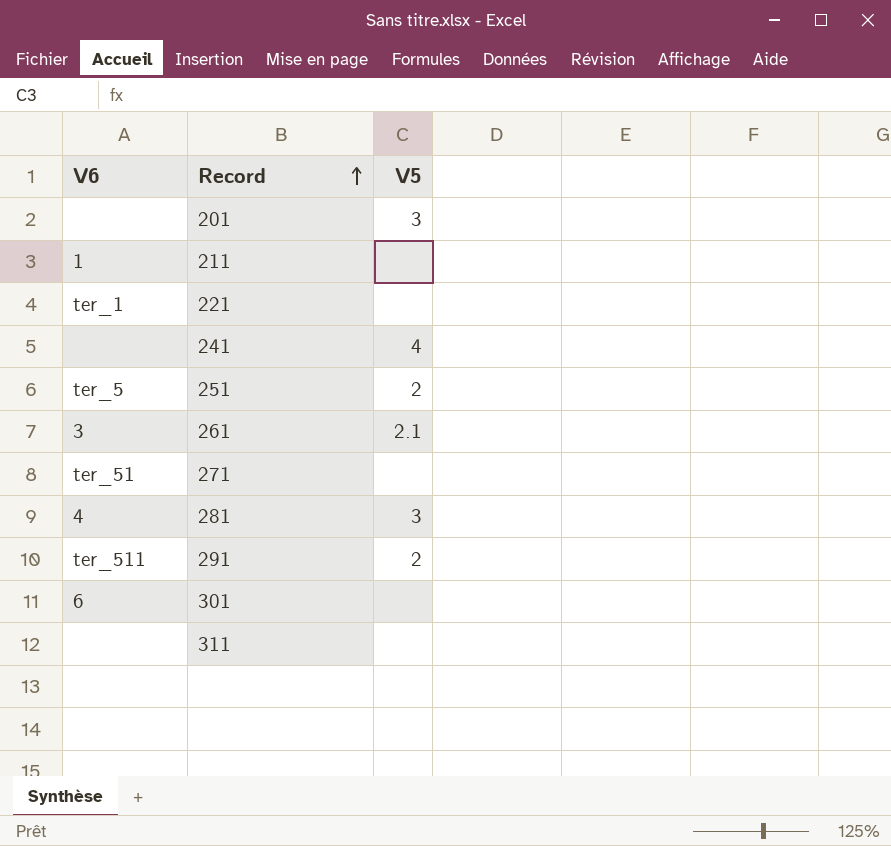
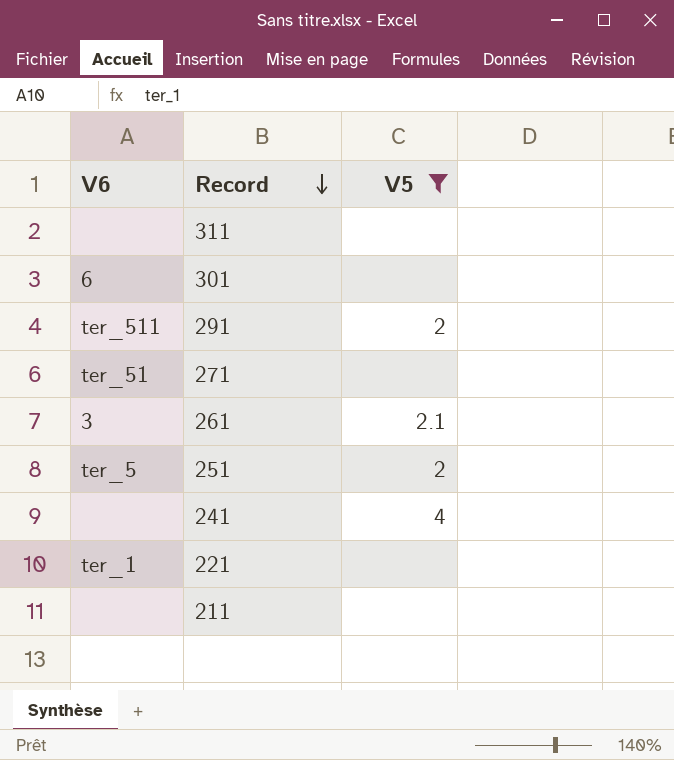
filter: none -> V5 != 3
row order: Record ascending -> Record descending
211 | V6: 1 -> none

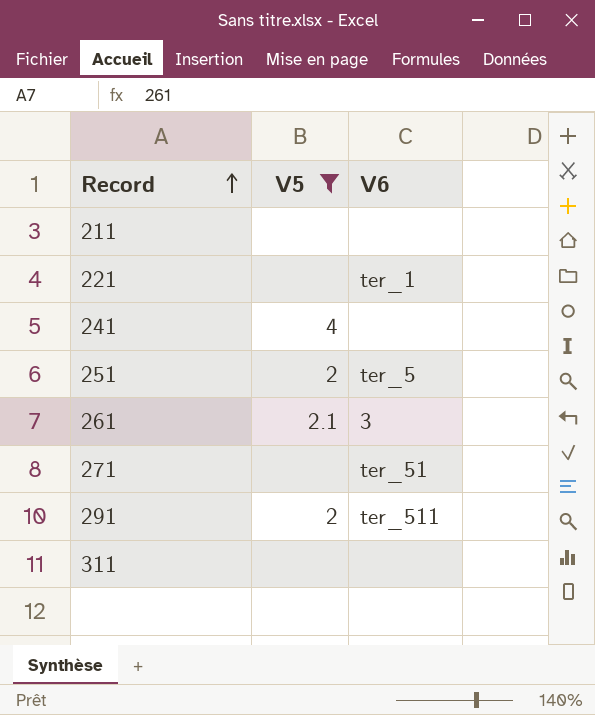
row order: Record descending -> Record ascending
column V6 | position: 1 -> 3
row 301: 6 | none -> none

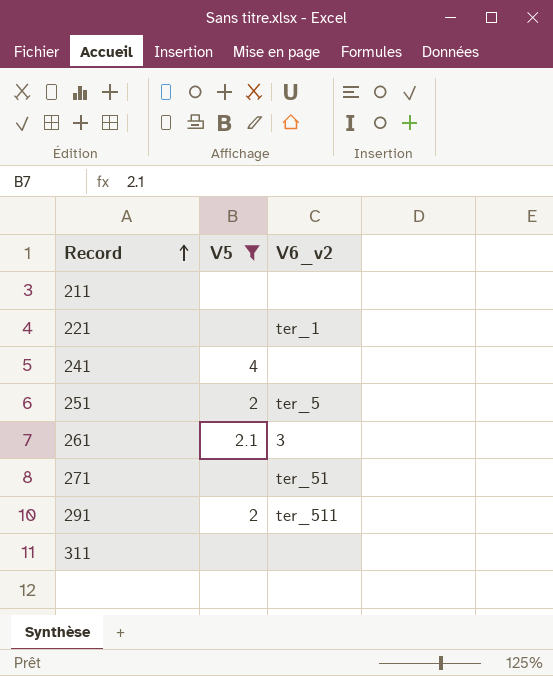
column name: V6 -> V6_v2

